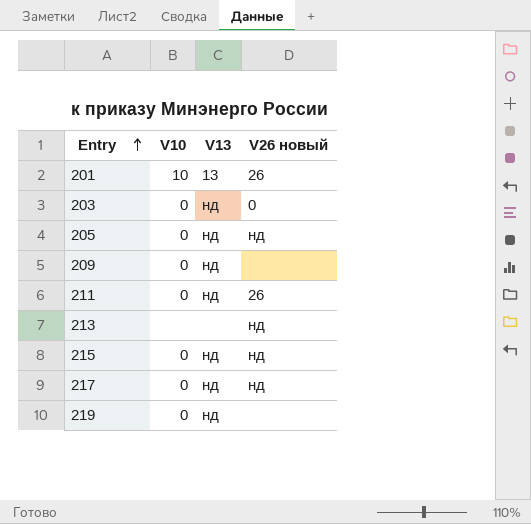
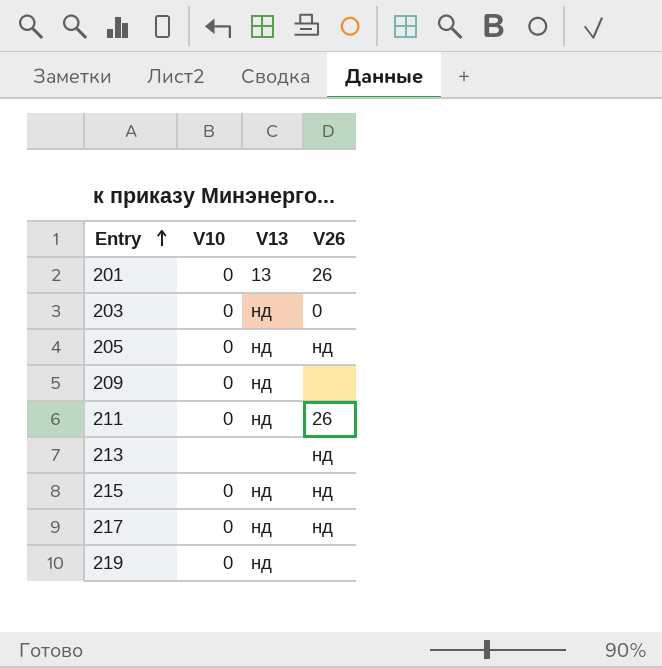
column name: V26 новый -> V26
201 | V10: 10 -> 0

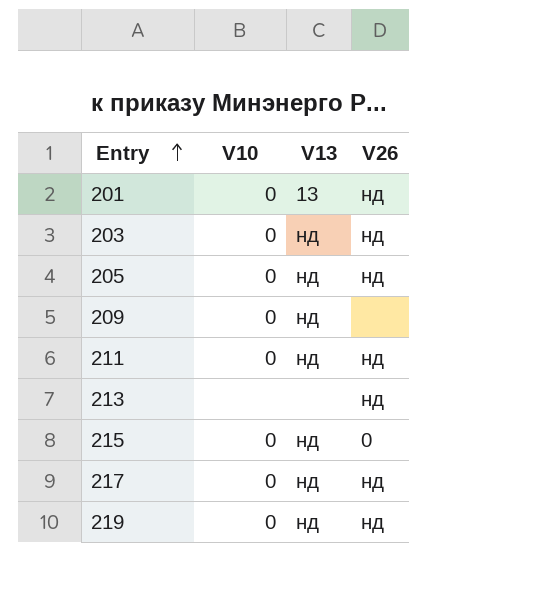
201 | V26: 26 -> нд
203 | V26: 0 -> нд
211 | V26: 26 -> нд
215 | V26: нд -> 0
219 | V26: none -> нд

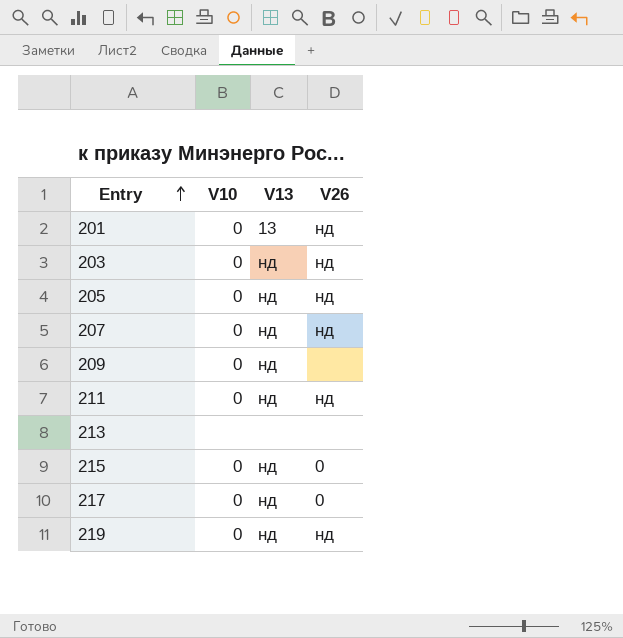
row 207: none -> 0 | нд | нд
213 | V26: нд -> none
217 | V26: нд -> 0

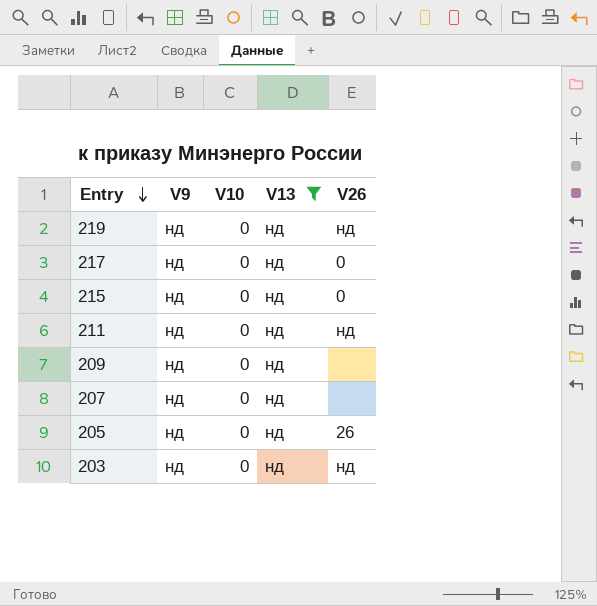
filter: none -> V13 = нд
row order: Entry ascending -> Entry descending
column V9 | position: none -> 2
207 | V26: нд -> none
205 | V26: нд -> 26

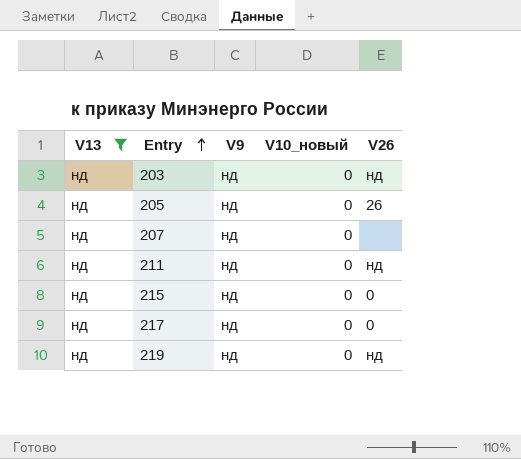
row order: Entry descending -> Entry ascending
column V13 | position: 4 -> 1
column name: V10 -> V10_новый
row 209: нд | 0 | нд | none -> none

